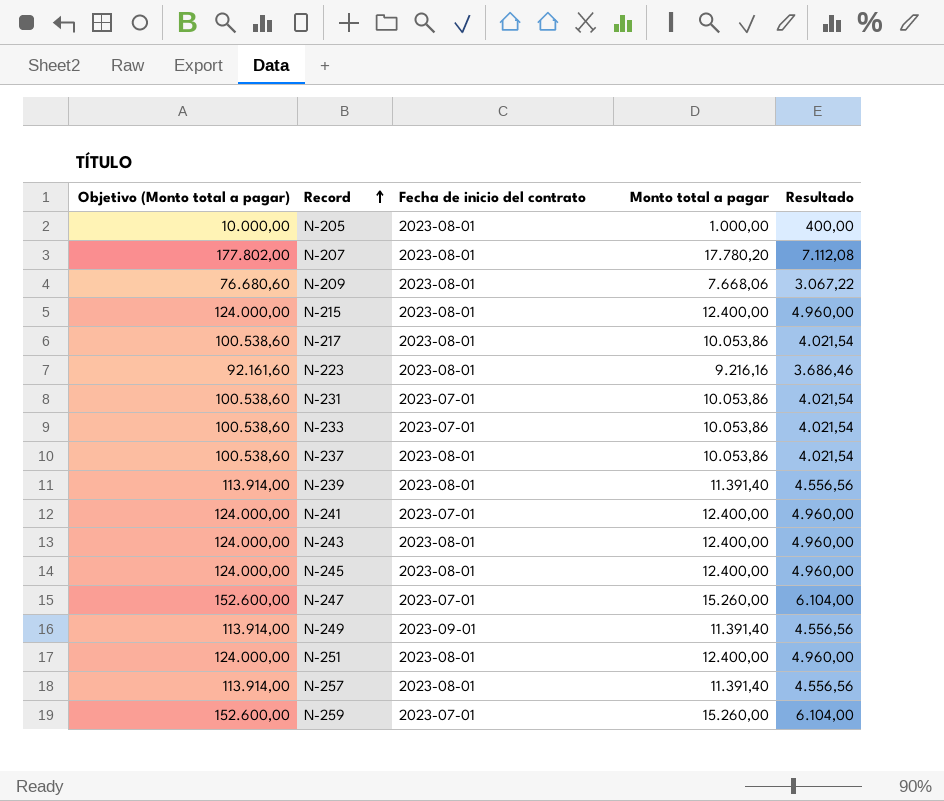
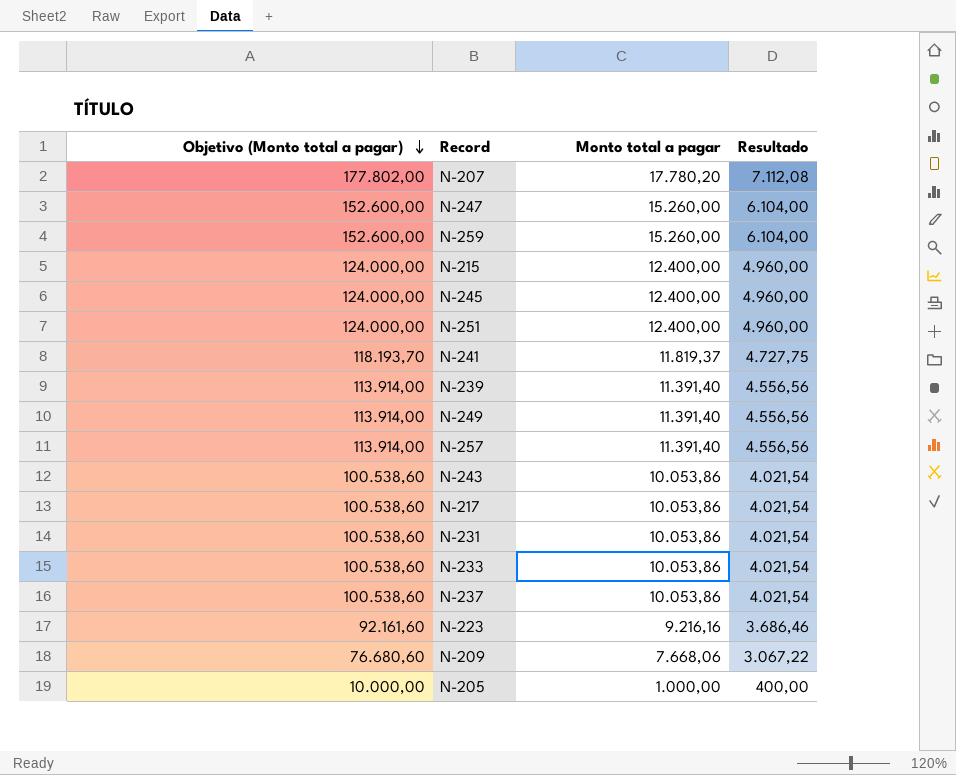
row order: Record ascending -> Objetivo (Monto total a pagar) descending
column Fecha de inicio del contrato | position: 3 -> none
N-241 | Objetivo (Monto total a pagar): 124.000,00 -> 118.193,70
N-241 | Monto total a pagar: 12.400,00 -> 11.819,37
N-241 | Resultado: 4.960,00 -> 4.727,75
N-243 | Objetivo (Monto total a pagar): 124.000,00 -> 100.538,60
N-243 | Monto total a pagar: 12.400,00 -> 10.053,86
N-243 | Resultado: 4.960,00 -> 4.021,54

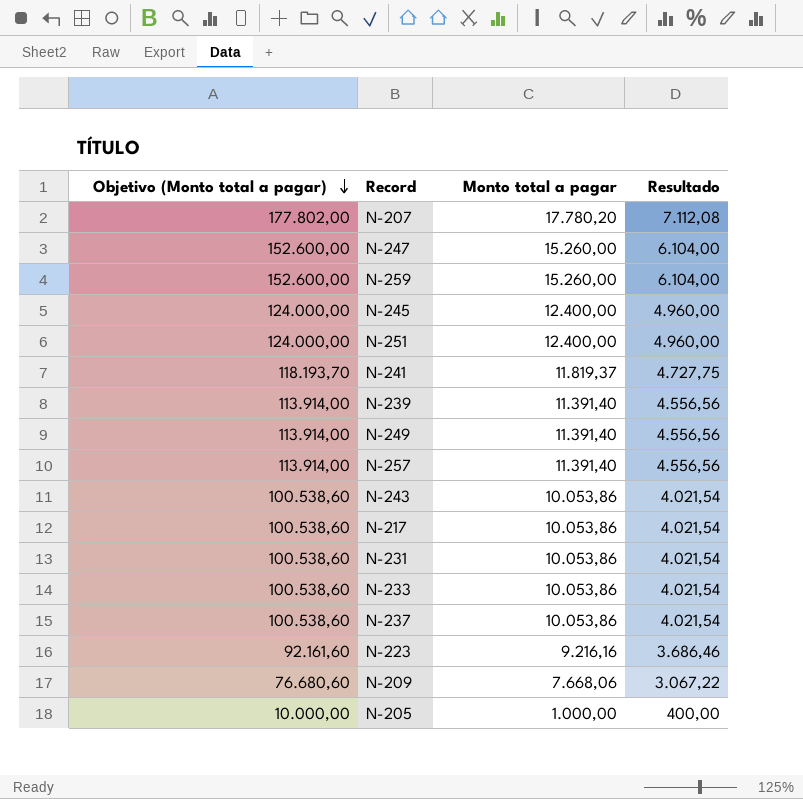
row N-215: 124.000,00 | 12.400,00 | 4.960,00 -> none

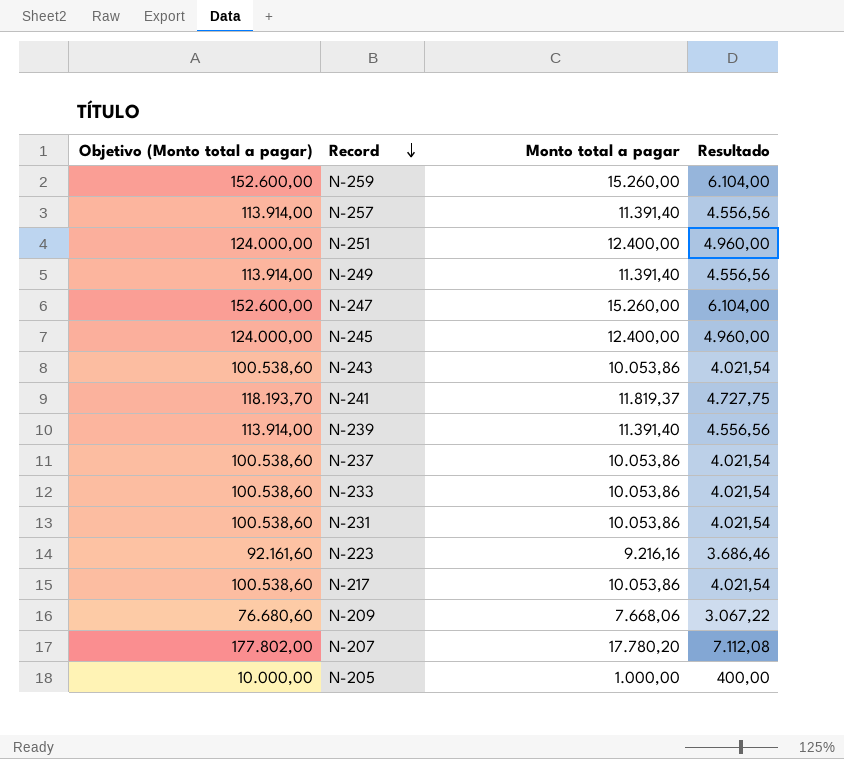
row order: Objetivo (Monto total a pagar) descending -> Record descending

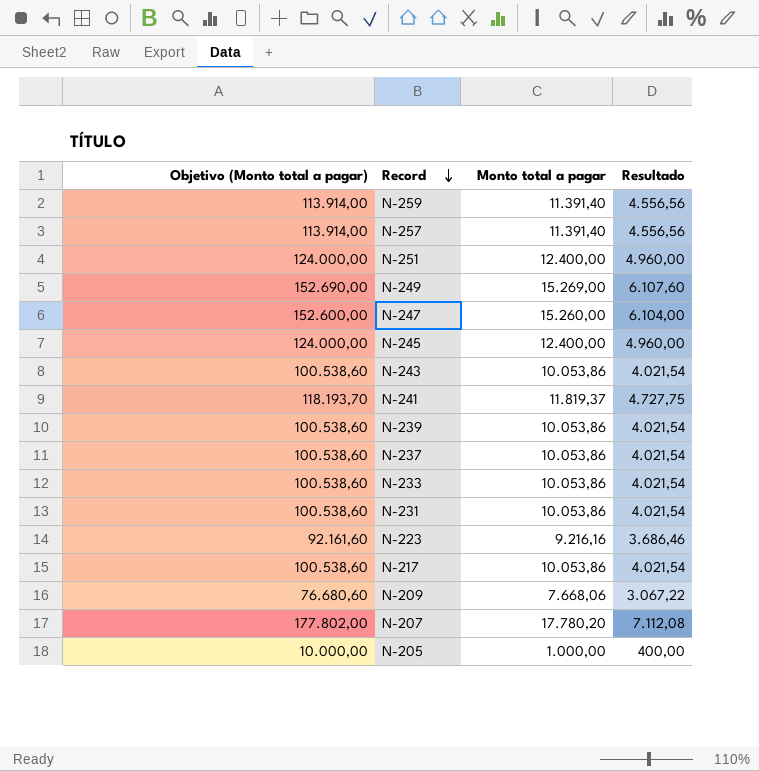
N-259 | Objetivo (Monto total a pagar): 152.600,00 -> 113.914,00
N-259 | Monto total a pagar: 15.260,00 -> 11.391,40
N-259 | Resultado: 6.104,00 -> 4.556,56
N-249 | Objetivo (Monto total a pagar): 113.914,00 -> 152.690,00
N-249 | Monto total a pagar: 11.391,40 -> 15.269,00
N-249 | Resultado: 4.556,56 -> 6.107,60
N-239 | Objetivo (Monto total a pagar): 113.914,00 -> 100.538,60
N-239 | Monto total a pagar: 11.391,40 -> 10.053,86
N-239 | Resultado: 4.556,56 -> 4.021,54

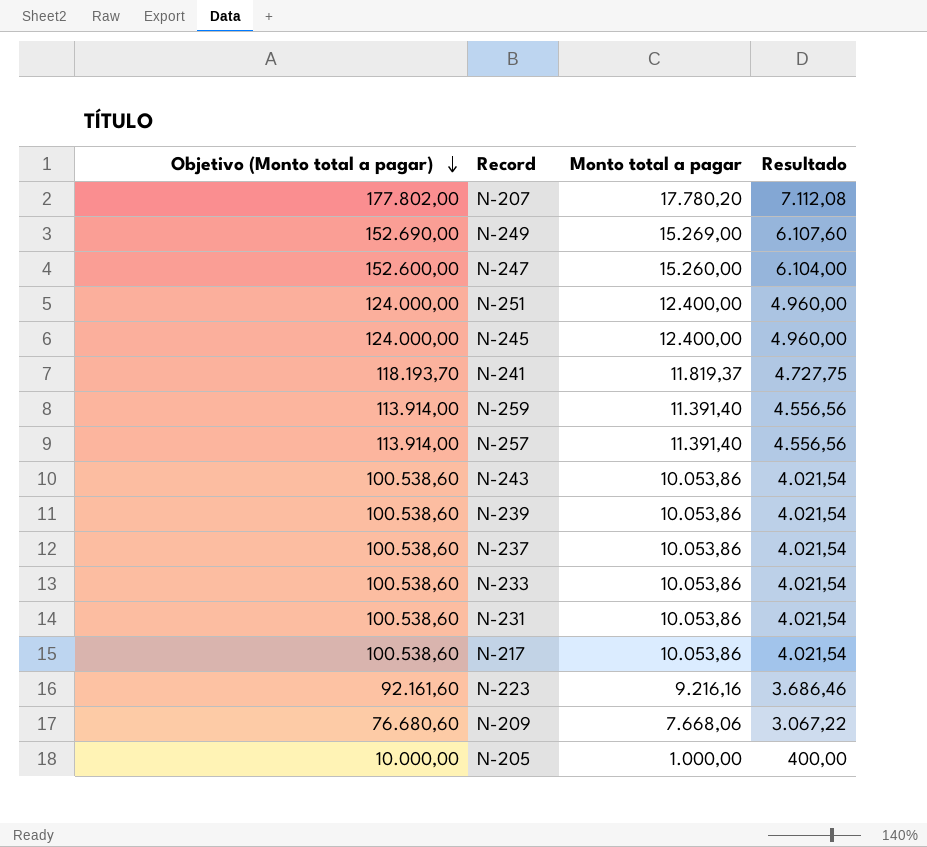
row order: Record descending -> Objetivo (Monto total a pagar) descending

